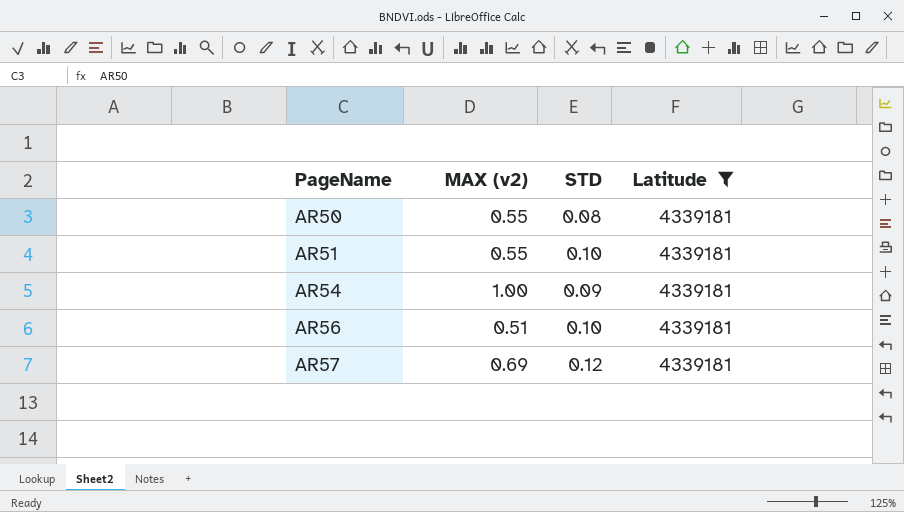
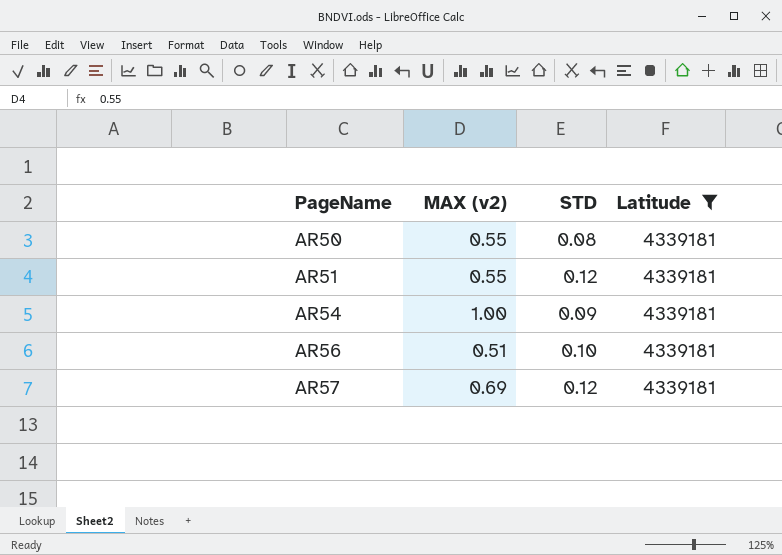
AR51 | STD: 0.10 -> 0.12

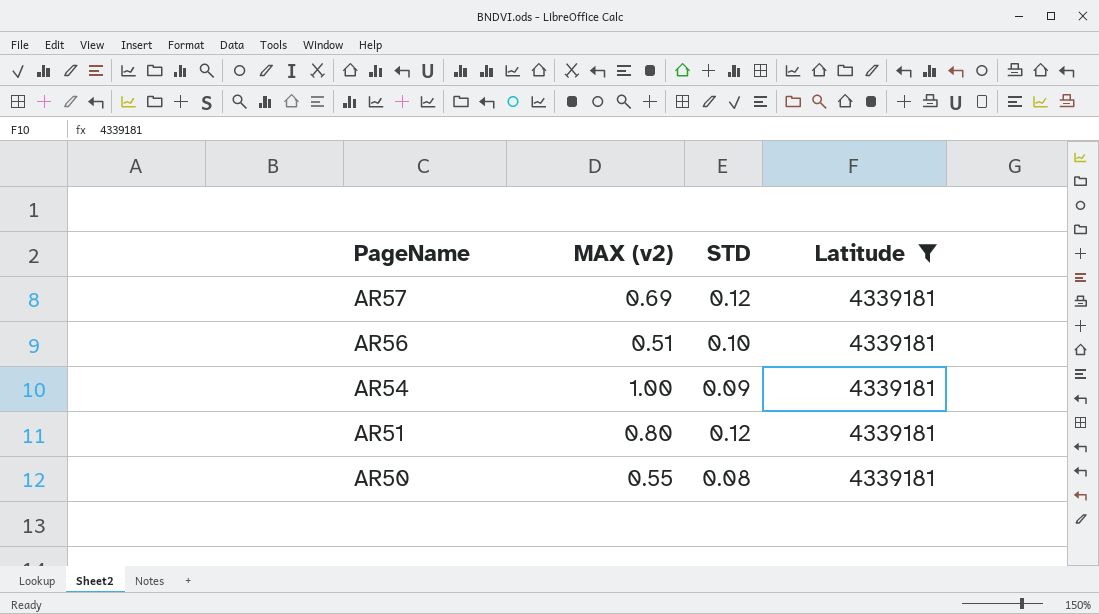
row order: PageName ascending -> PageName descending
AR51 | MAX (v2): 0.55 -> 0.80

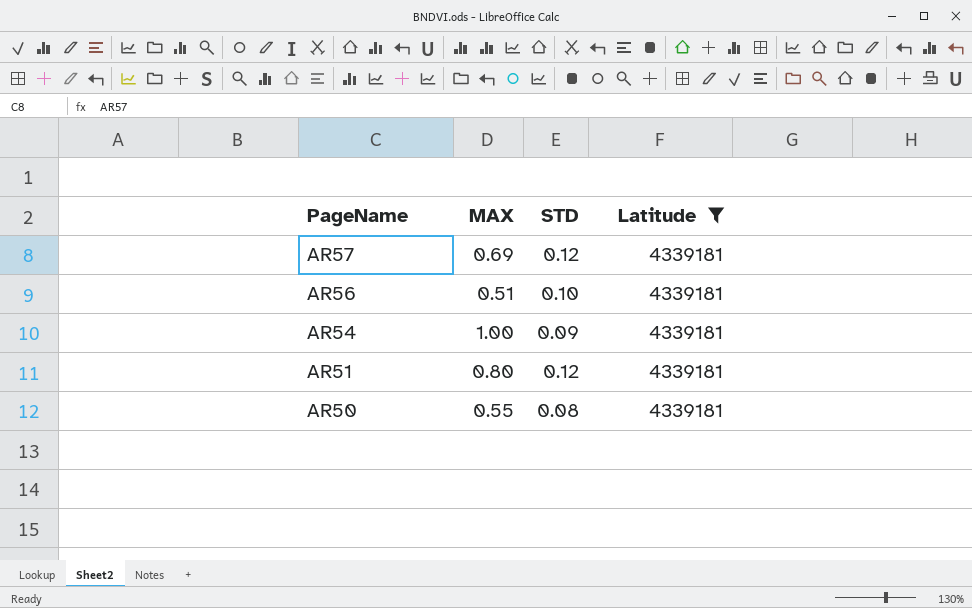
column name: MAX (v2) -> MAX

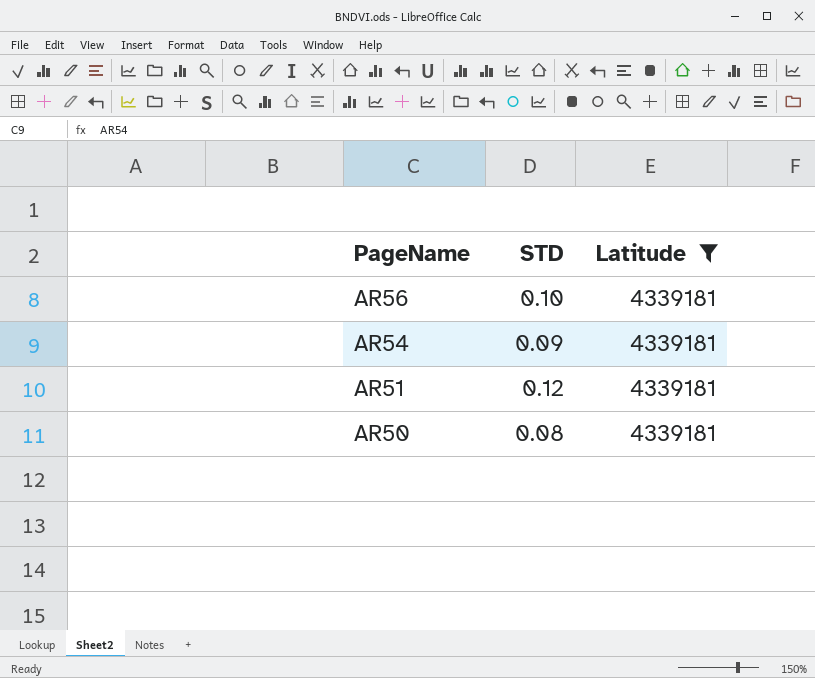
column MAX | position: 2 -> none
row AR57: 0.69 | 0.12 | 4339181 -> none

